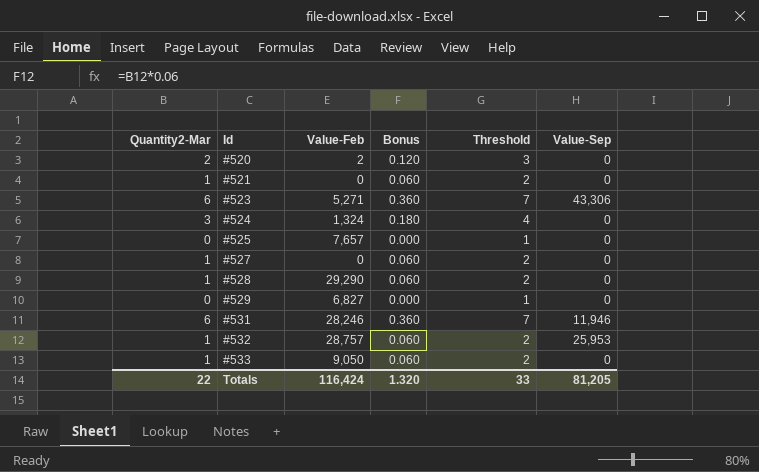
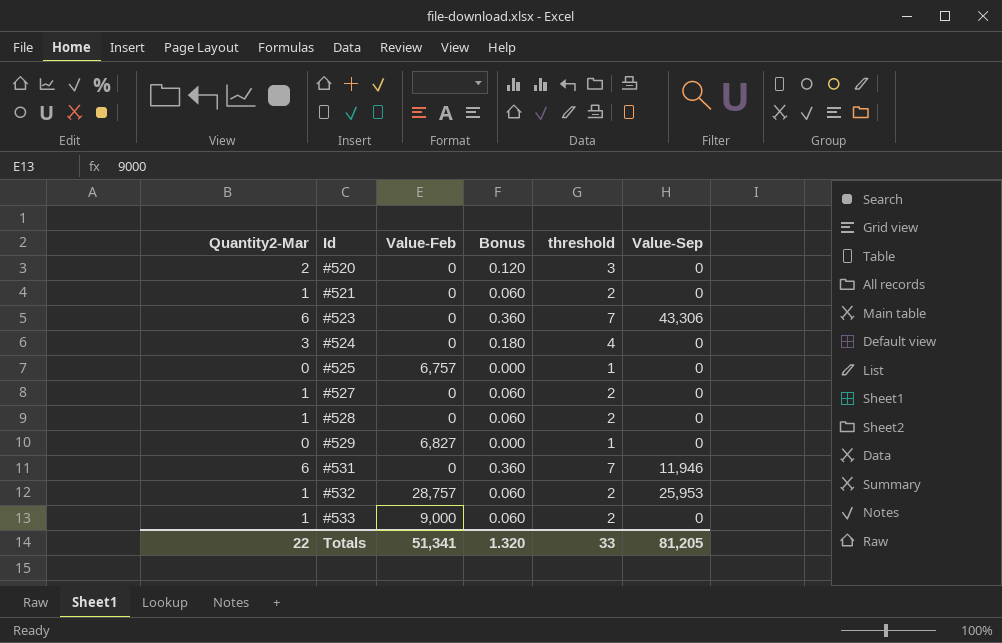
column name: Threshold -> threshold
#520 | Value-Feb: 2 -> 0
#523 | Value-Feb: 5,271 -> 0
#524 | Value-Feb: 1,324 -> 0
#525 | Value-Feb: 7,657 -> 6,757
#528 | Value-Feb: 29,290 -> 0
#531 | Value-Feb: 28,246 -> 0
#533 | Value-Feb: 9,050 -> 9,000
Totals | Value-Feb: 116,424 -> 51,341

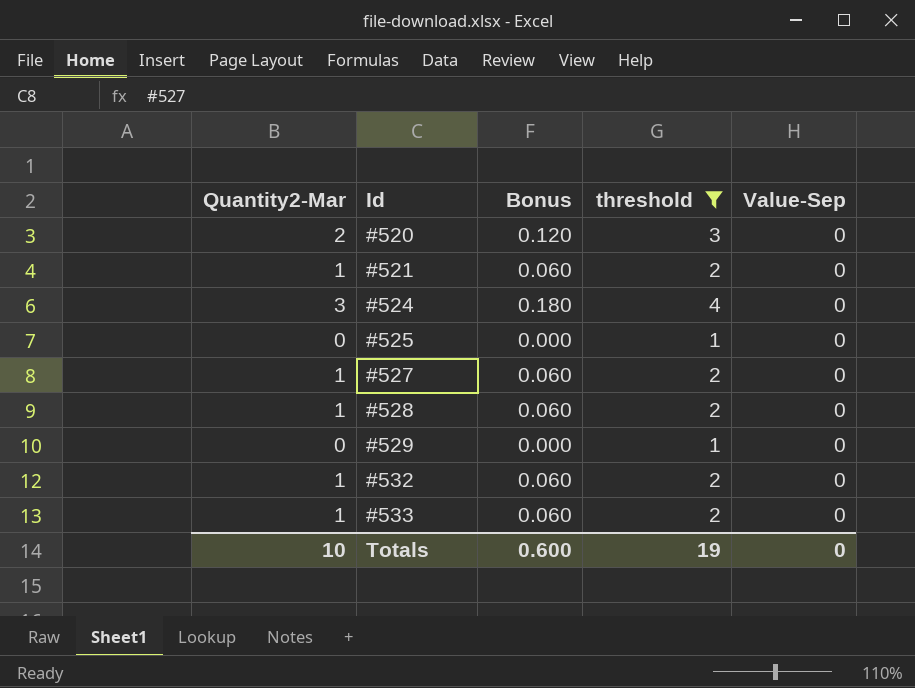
filter: none -> threshold != 7
column Value-Feb | position: 3 -> none
#532 | Value-Sep: 25,953 -> 0
Totals | Quantity2-Mar: 22 -> 10
Totals | Bonus: 1.320 -> 0.600
Totals | threshold: 33 -> 19
Totals | Value-Sep: 81,205 -> 0

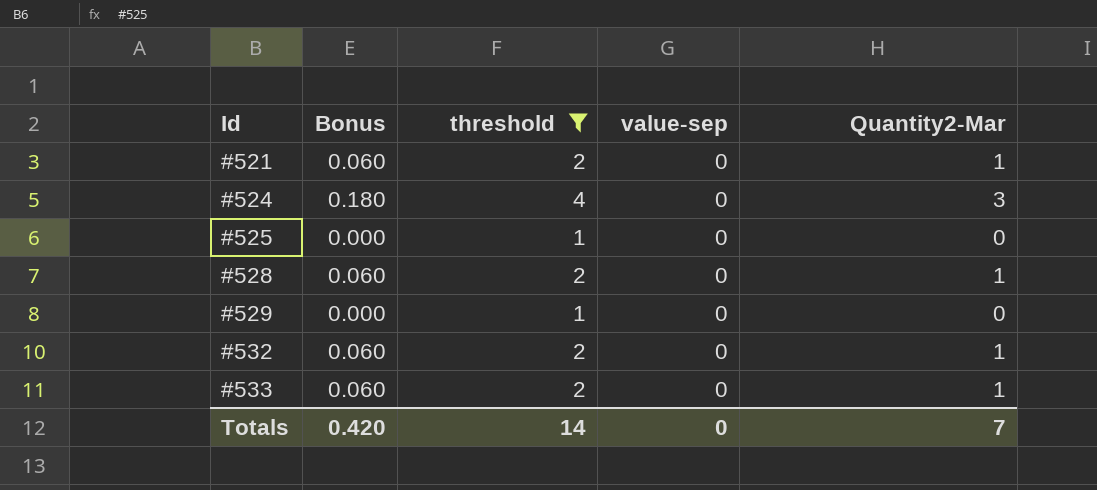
column name: Value-Sep -> value-sep
column Quantity2-Mar | position: 1 -> 5
row #520: 2 | 0.120 | 3 | 0 -> none
row #527: 1 | 0.060 | 2 | 0 -> none
Totals | Bonus: 0.600 -> 0.420
Totals | threshold: 19 -> 14
Totals | Quantity2-Mar: 10 -> 7

